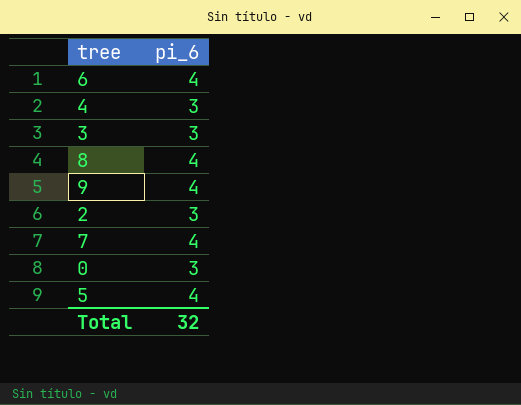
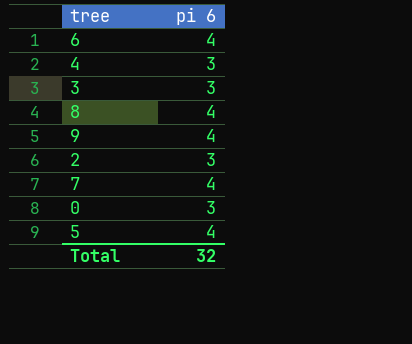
column name: pi_6 -> pi 6

